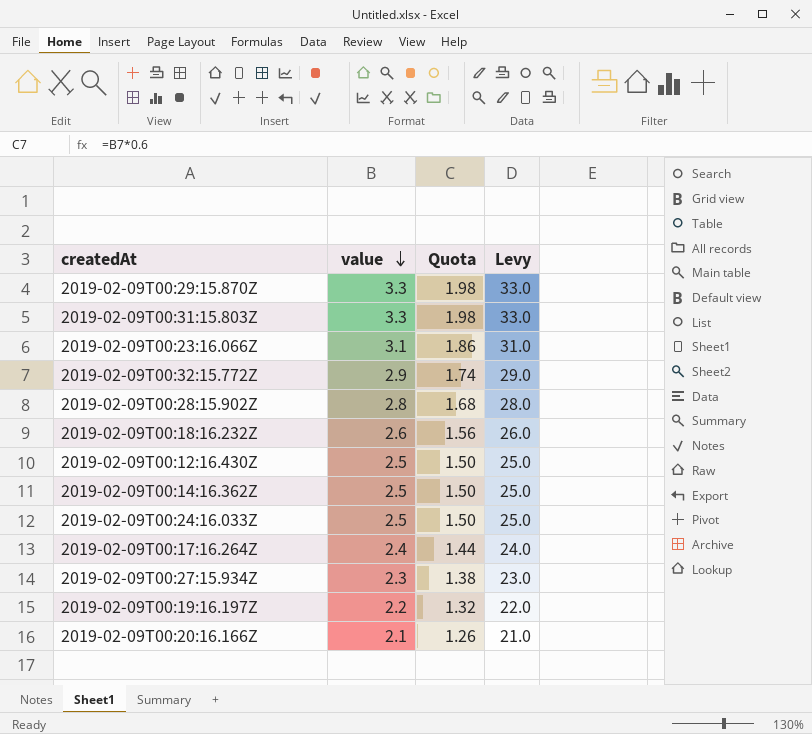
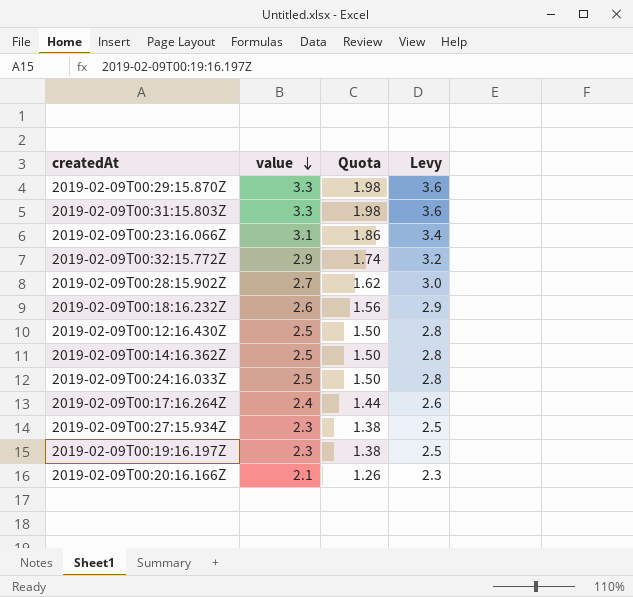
column Levy | formula: [value] * 10 -> [value] * 1.1
2019-02-09T00:28:15.902Z | value: 2.8 -> 2.7
2019-02-09T00:28:15.902Z | Quota: 1.68 -> 1.62
2019-02-09T00:19:16.197Z | value: 2.2 -> 2.3
2019-02-09T00:19:16.197Z | Quota: 1.32 -> 1.38

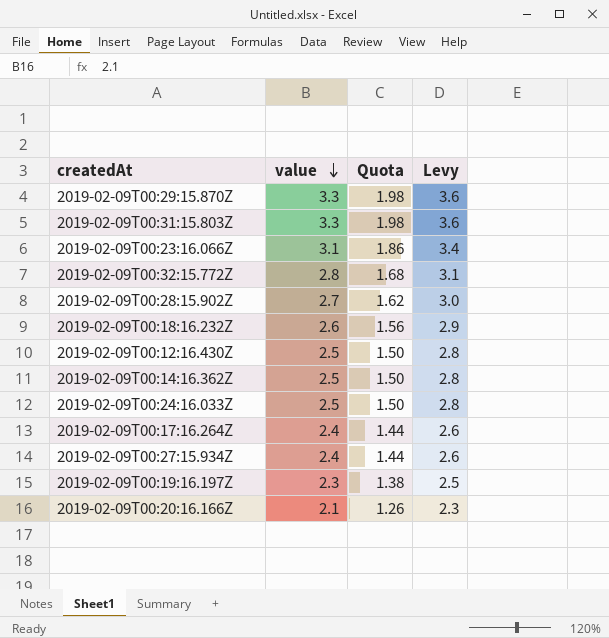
2019-02-09T00:32:15.772Z | value: 2.9 -> 2.8
2019-02-09T00:32:15.772Z | Quota: 1.74 -> 1.68
2019-02-09T00:32:15.772Z | Levy: 3.2 -> 3.1
2019-02-09T00:27:15.934Z | value: 2.3 -> 2.4
2019-02-09T00:27:15.934Z | Quota: 1.38 -> 1.44
2019-02-09T00:27:15.934Z | Levy: 2.5 -> 2.6

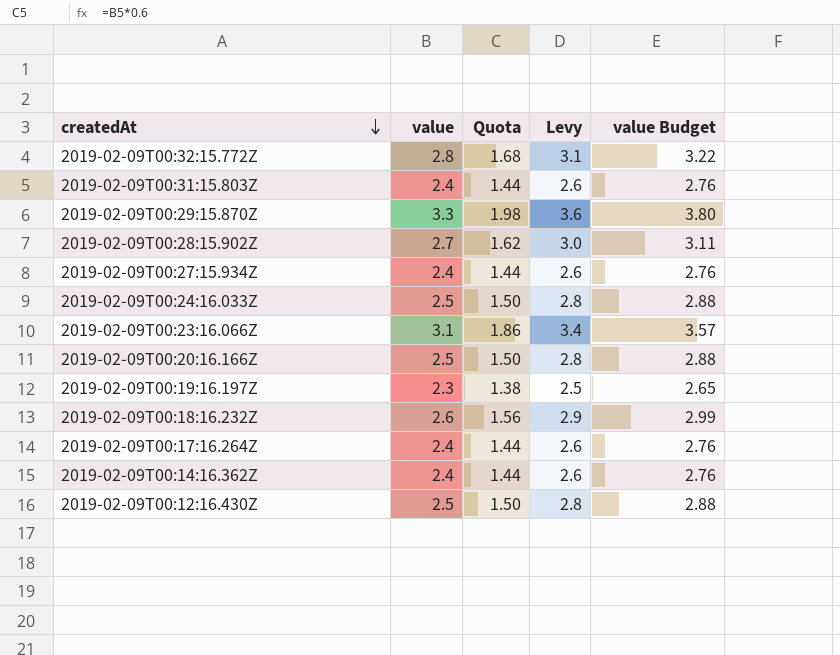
row order: value descending -> createdAt descending
column value Budget | formula: none -> [value] * 1.15
2019-02-09T00:31:15.803Z | value: 3.3 -> 2.4
2019-02-09T00:31:15.803Z | Quota: 1.98 -> 1.44
2019-02-09T00:31:15.803Z | Levy: 3.6 -> 2.6
2019-02-09T00:20:16.166Z | value: 2.1 -> 2.5
2019-02-09T00:20:16.166Z | Quota: 1.26 -> 1.50
2019-02-09T00:20:16.166Z | Levy: 2.3 -> 2.8
2019-02-09T00:14:16.362Z | value: 2.5 -> 2.4
2019-02-09T00:14:16.362Z | Quota: 1.50 -> 1.44
2019-02-09T00:14:16.362Z | Levy: 2.8 -> 2.6

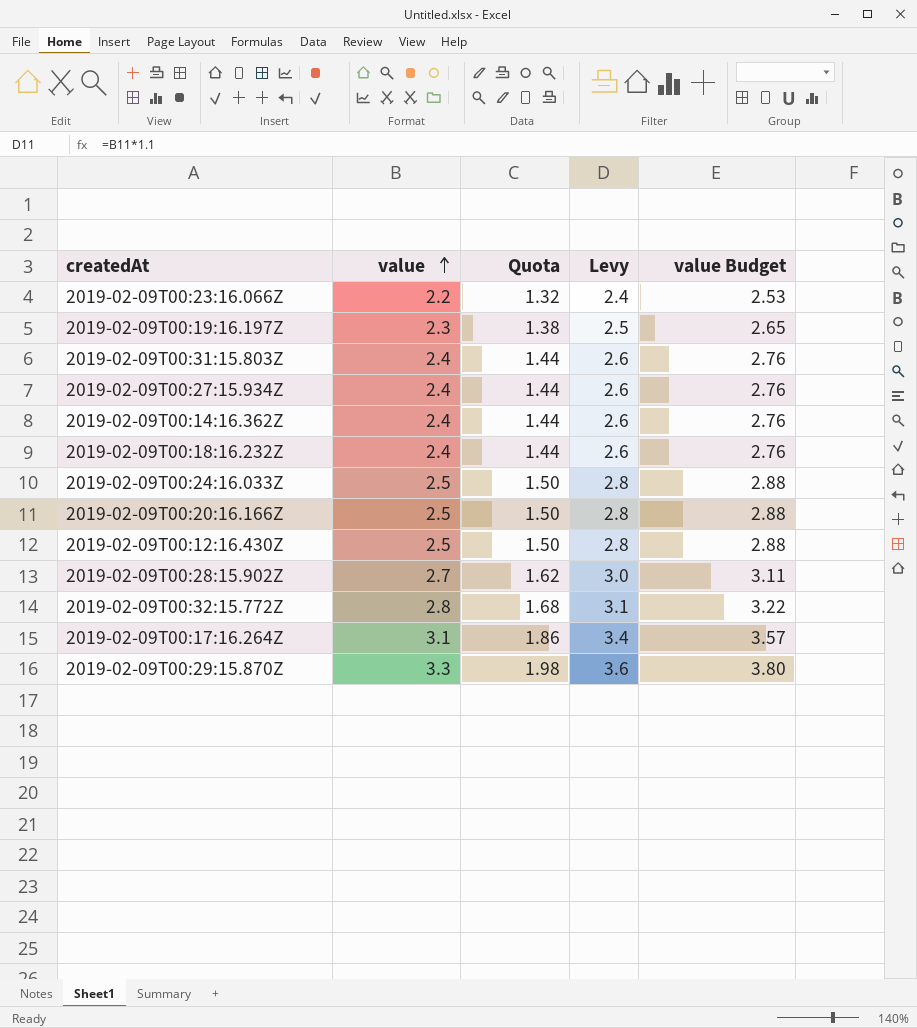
row order: createdAt descending -> value ascending
2019-02-09T00:23:16.066Z | value: 3.1 -> 2.2
2019-02-09T00:23:16.066Z | Quota: 1.86 -> 1.32
2019-02-09T00:23:16.066Z | Levy: 3.4 -> 2.4
2019-02-09T00:23:16.066Z | value Budget: 3.57 -> 2.53
2019-02-09T00:18:16.232Z | value: 2.6 -> 2.4
2019-02-09T00:18:16.232Z | Quota: 1.56 -> 1.44
2019-02-09T00:18:16.232Z | Levy: 2.9 -> 2.6
2019-02-09T00:18:16.232Z | value Budget: 2.99 -> 2.76
2019-02-09T00:17:16.264Z | value: 2.4 -> 3.1
2019-02-09T00:17:16.264Z | Quota: 1.44 -> 1.86
2019-02-09T00:17:16.264Z | Levy: 2.6 -> 3.4
2019-02-09T00:17:16.264Z | value Budget: 2.76 -> 3.57

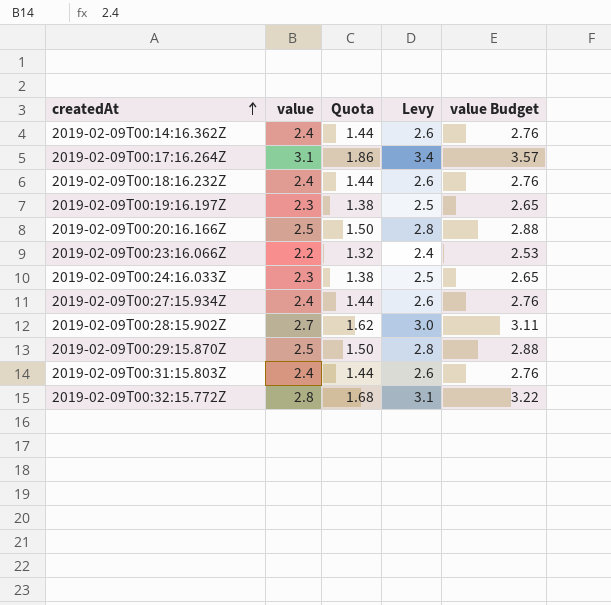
row order: value ascending -> createdAt ascending
row 2019-02-09T00:12:16.430Z: 2.5 | 1.50 | 2.8 | 2.88 -> none
2019-02-09T00:24:16.033Z | value: 2.5 -> 2.3
2019-02-09T00:24:16.033Z | Quota: 1.50 -> 1.38
2019-02-09T00:24:16.033Z | Levy: 2.8 -> 2.5
2019-02-09T00:24:16.033Z | value Budget: 2.88 -> 2.65
2019-02-09T00:29:15.870Z | value: 3.3 -> 2.5
2019-02-09T00:29:15.870Z | Quota: 1.98 -> 1.50
2019-02-09T00:29:15.870Z | Levy: 3.6 -> 2.8
2019-02-09T00:29:15.870Z | value Budget: 3.80 -> 2.88

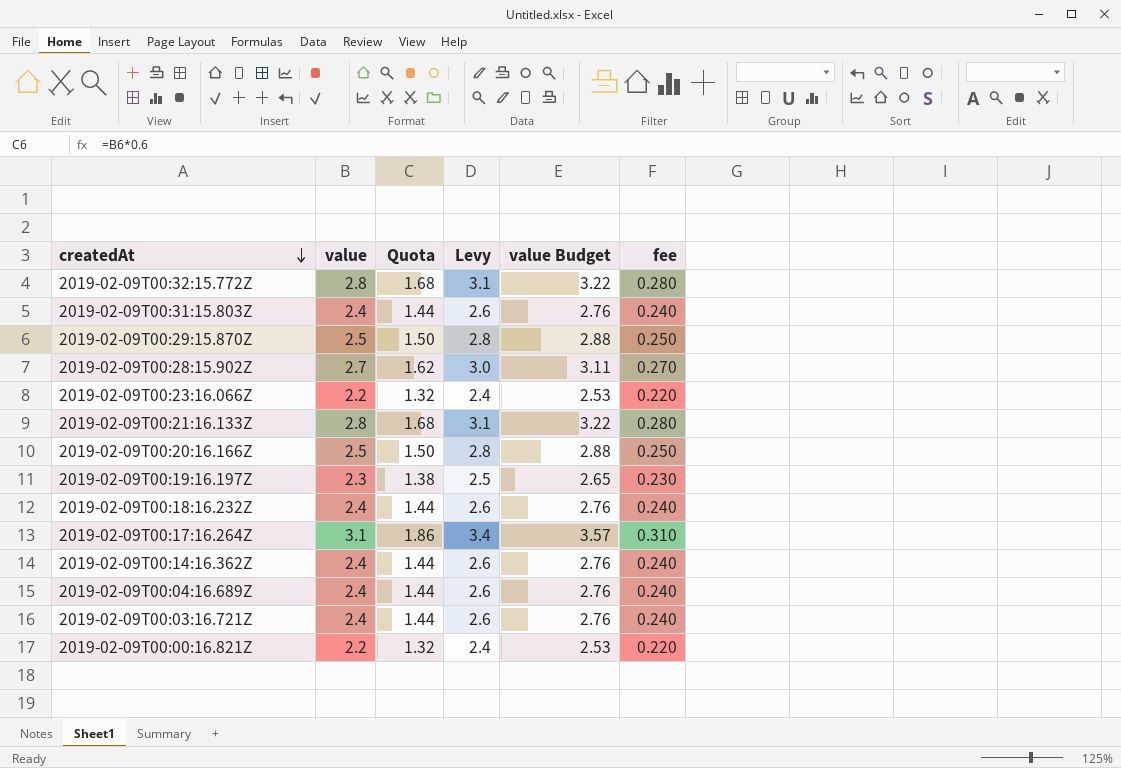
row order: createdAt ascending -> createdAt descending
column fee | formula: none -> [value] * 0.1
row 2019-02-09T00:24:16.033Z: 2.3 | 1.38 | 2.5 | 2.65 -> none
row 2019-02-09T00:27:15.934Z: 2.4 | 1.44 | 2.6 | 2.76 -> none
row 2019-02-09T00:21:16.133Z: none -> 2.8 | 1.68 | 3.1 | 3.22 | 0.280
row 2019-02-09T00:04:16.689Z: none -> 2.4 | 1.44 | 2.6 | 2.76 | 0.240
row 2019-02-09T00:03:16.721Z: none -> 2.4 | 1.44 | 2.6 | 2.76 | 0.240
row 2019-02-09T00:00:16.821Z: none -> 2.2 | 1.32 | 2.4 | 2.53 | 0.220

